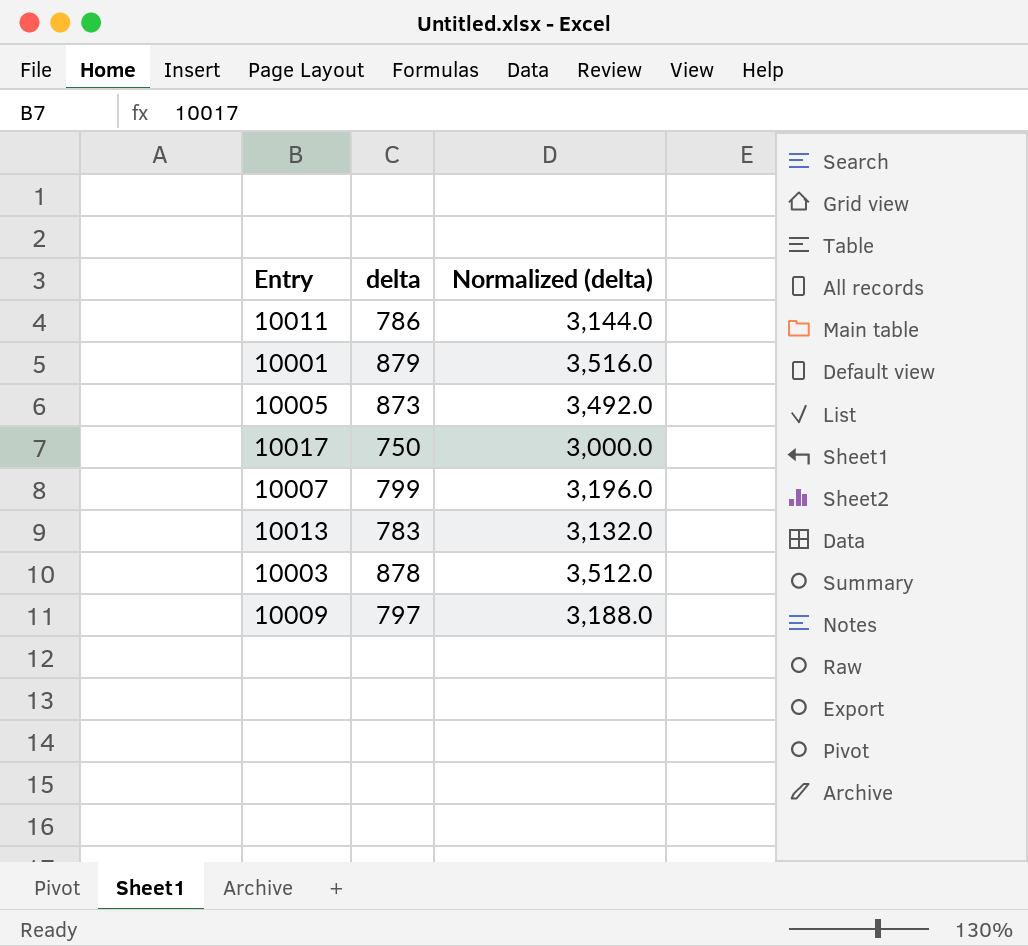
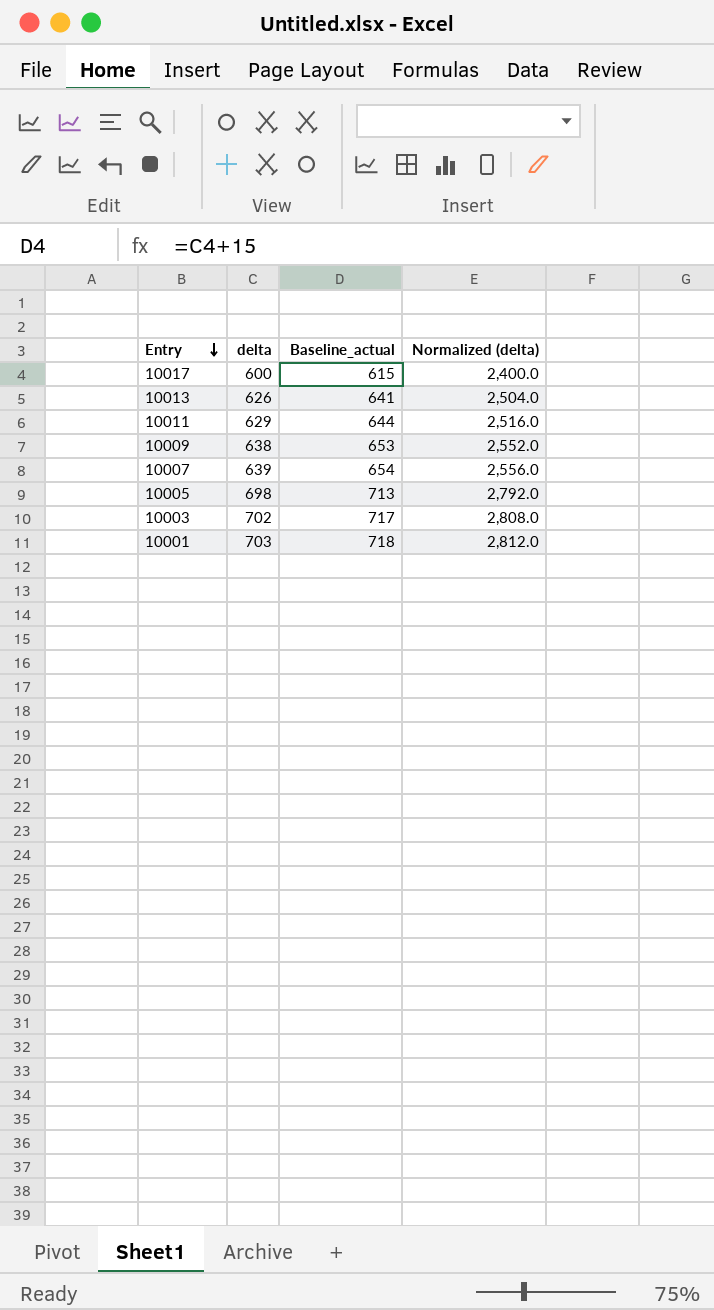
row order: none -> Entry descending
column Baseline_actual | formula: none -> [delta] + 15
10017 | delta: 750 -> 600
10017 | Normalized (delta): 3,000.0 -> 2,400.0
10013 | delta: 783 -> 626
10013 | Normalized (delta): 3,132.0 -> 2,504.0
10011 | delta: 786 -> 629
10011 | Normalized (delta): 3,144.0 -> 2,516.0
10009 | delta: 797 -> 638
10009 | Normalized (delta): 3,188.0 -> 2,552.0
10007 | delta: 799 -> 639
10007 | Normalized (delta): 3,196.0 -> 2,556.0
10005 | delta: 873 -> 698
10005 | Normalized (delta): 3,492.0 -> 2,792.0
10003 | delta: 878 -> 702
10003 | Normalized (delta): 3,512.0 -> 2,808.0
10001 | delta: 879 -> 703
10001 | Normalized (delta): 3,516.0 -> 2,812.0

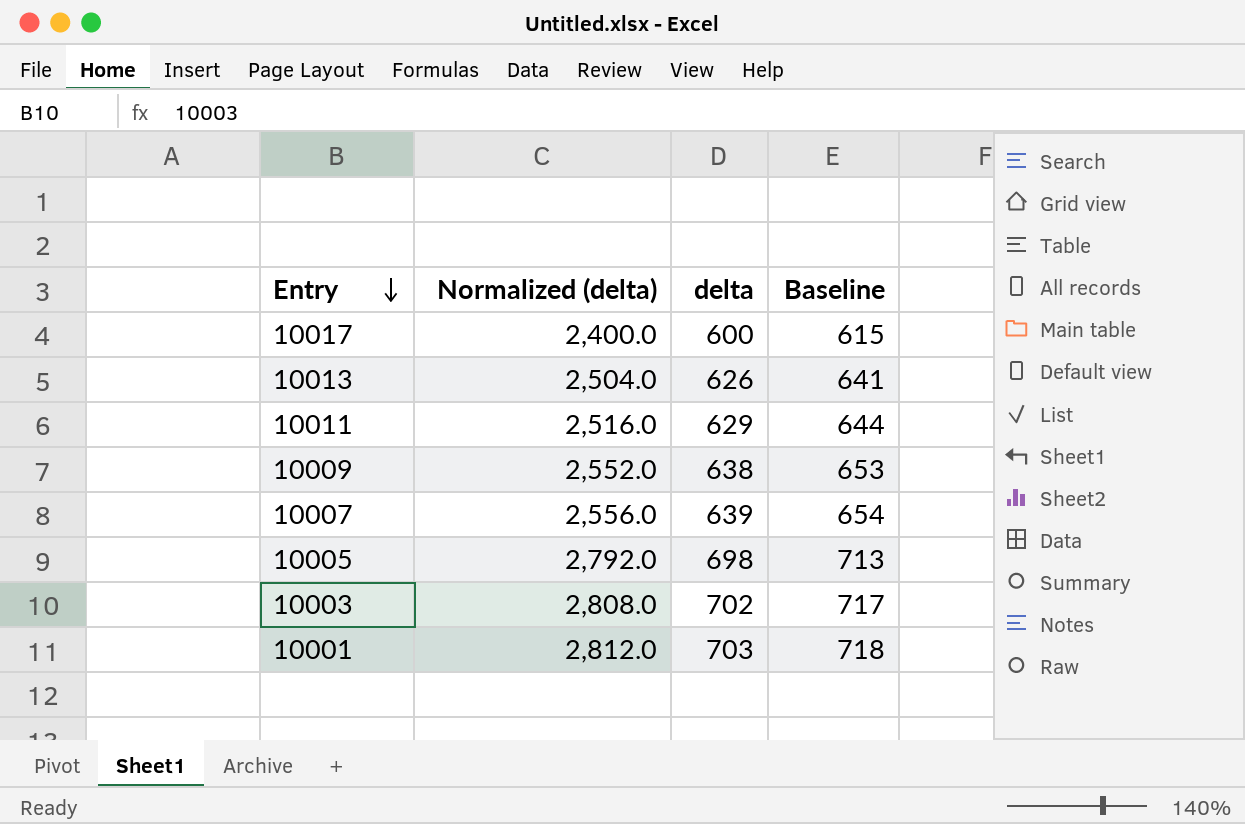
column Normalized (delta) | position: 4 -> 2
column name: Baseline_actual -> Baseline

